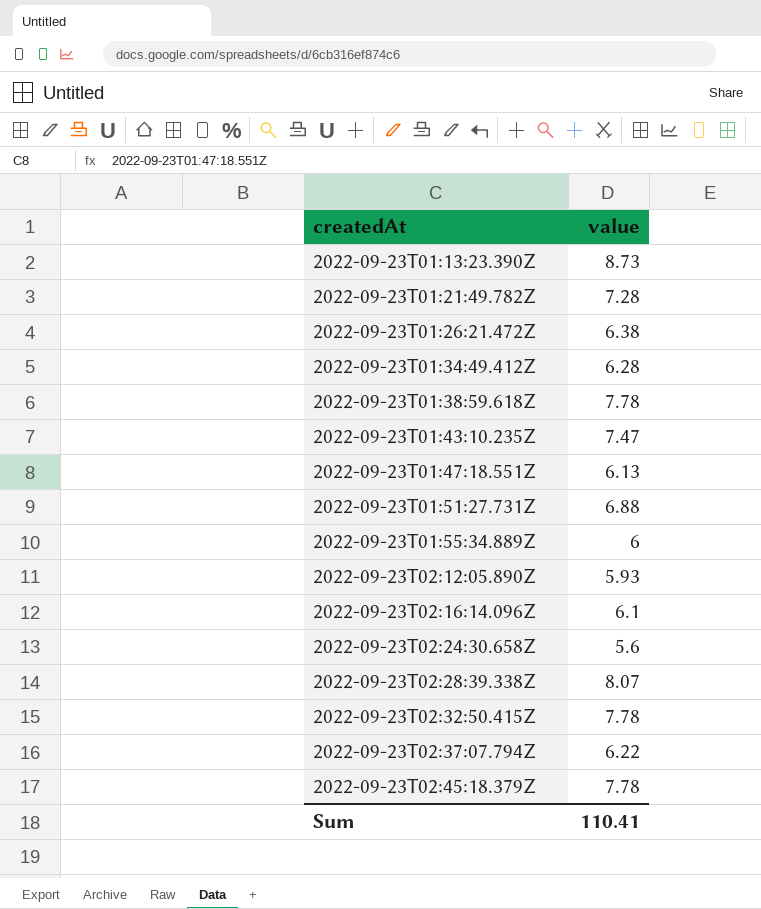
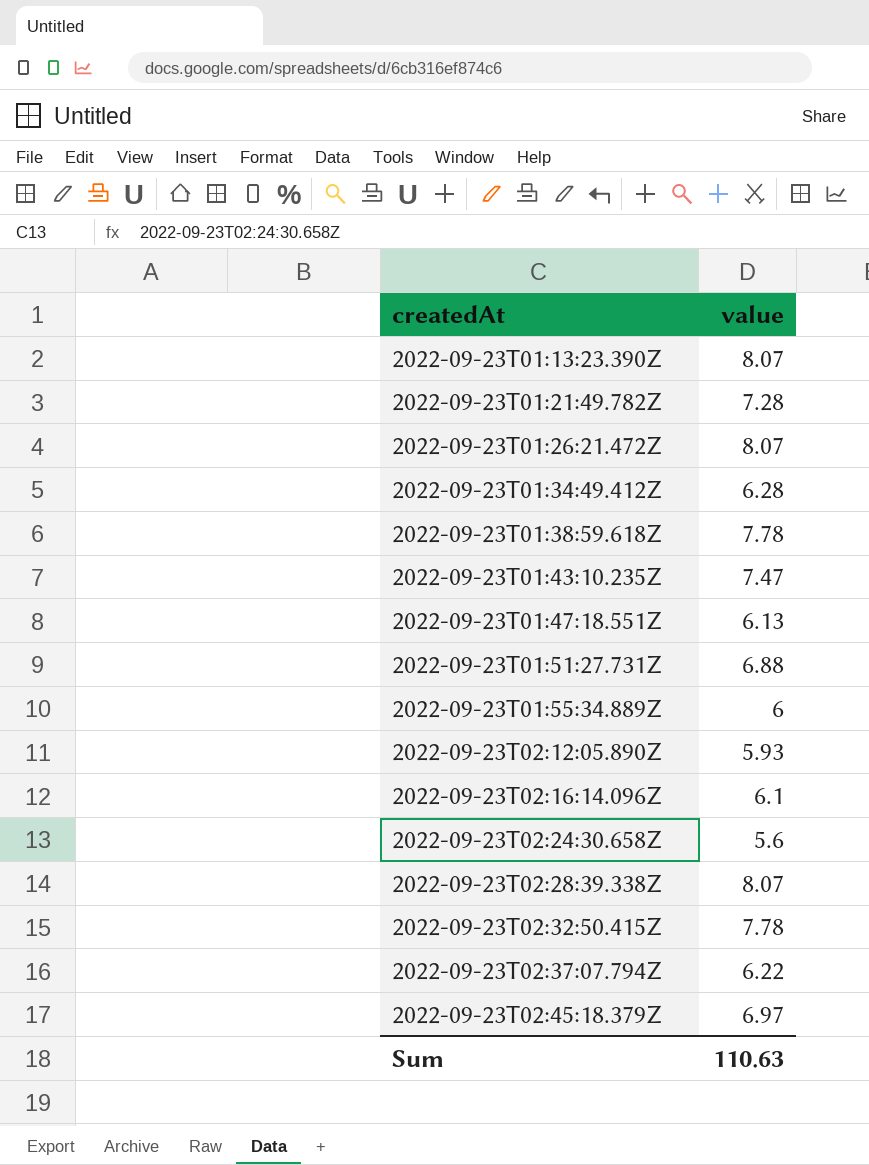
2022-09-23T01:13:23.390Z | value: 8.73 -> 8.07
2022-09-23T01:26:21.472Z | value: 6.38 -> 8.07
2022-09-23T02:45:18.379Z | value: 7.78 -> 6.97
Sum | value: 110.41 -> 110.63

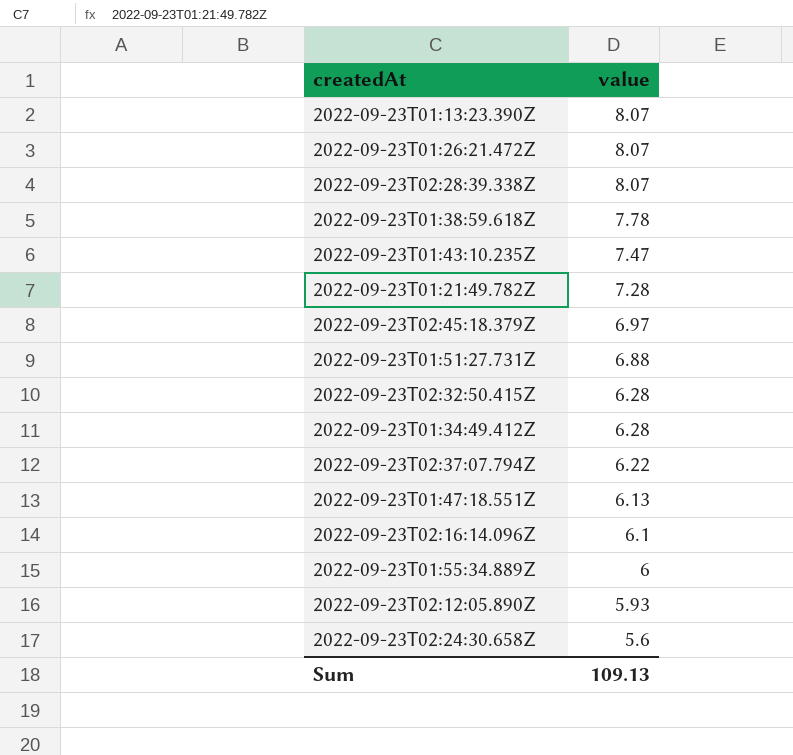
row order: createdAt ascending -> value descending
2022-09-23T02:32:50.415Z | value: 7.78 -> 6.28
Sum | value: 110.63 -> 109.13

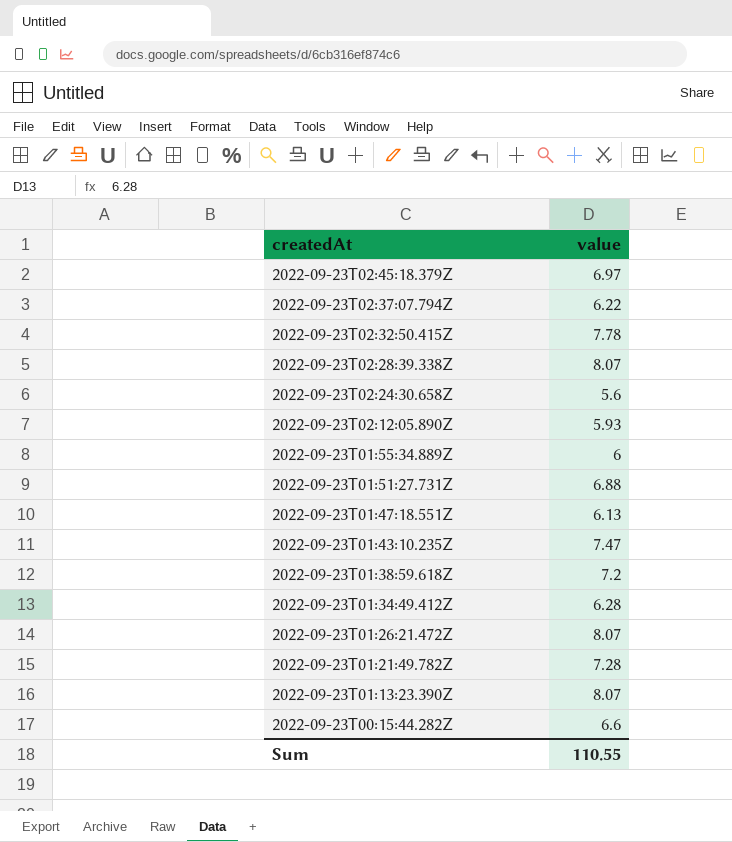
row order: value descending -> createdAt descending
row 2022-09-23T02:16:14.096Z: 6.1 -> none
2022-09-23T02:32:50.415Z | value: 6.28 -> 7.78
2022-09-23T01:38:59.618Z | value: 7.78 -> 7.2
row 2022-09-23T00:15:44.282Z: none -> 6.6
Sum | value: 109.13 -> 110.55

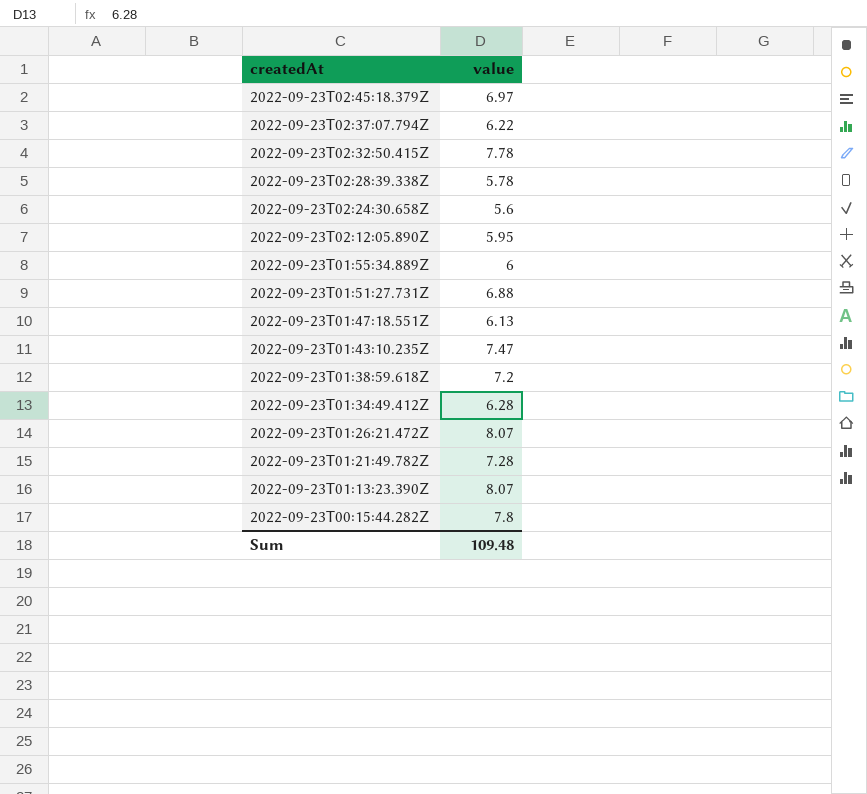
2022-09-23T02:28:39.338Z | value: 8.07 -> 5.78
2022-09-23T02:12:05.890Z | value: 5.93 -> 5.95
2022-09-23T00:15:44.282Z | value: 6.6 -> 7.8
Sum | value: 110.55 -> 109.48

